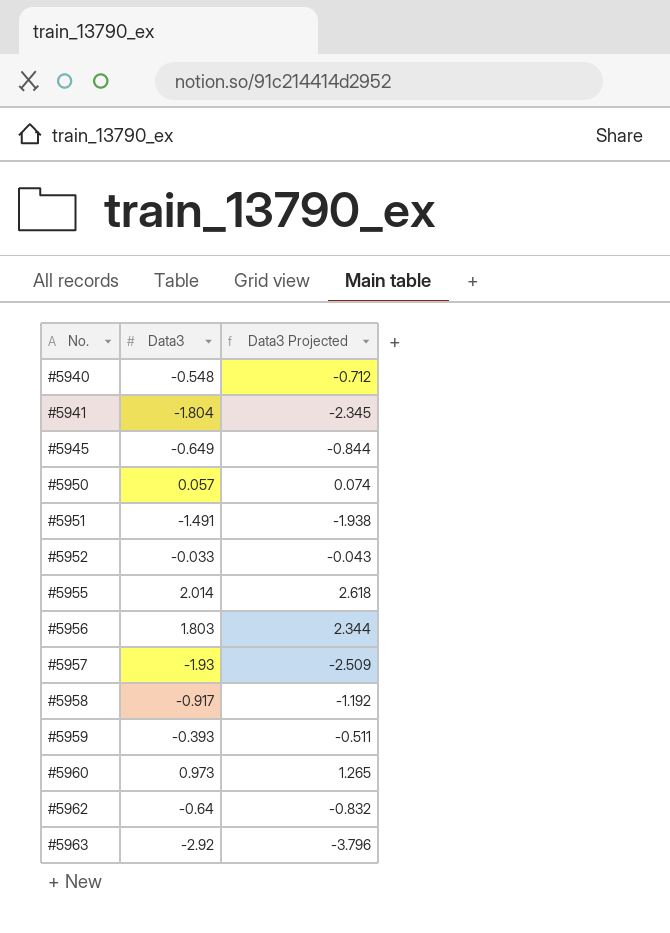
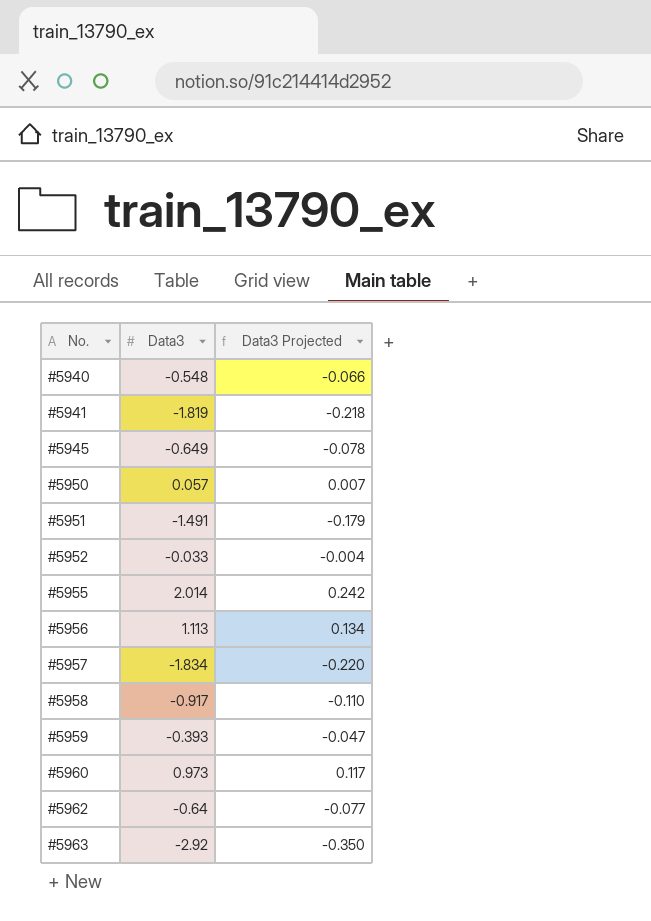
column Data3 Projected | formula: [Data3] * 1.3 -> [Data3] * 0.12
#5941 | Data3: -1.804 -> -1.819
#5956 | Data3: 1.803 -> 1.113
#5957 | Data3: -1.93 -> -1.834

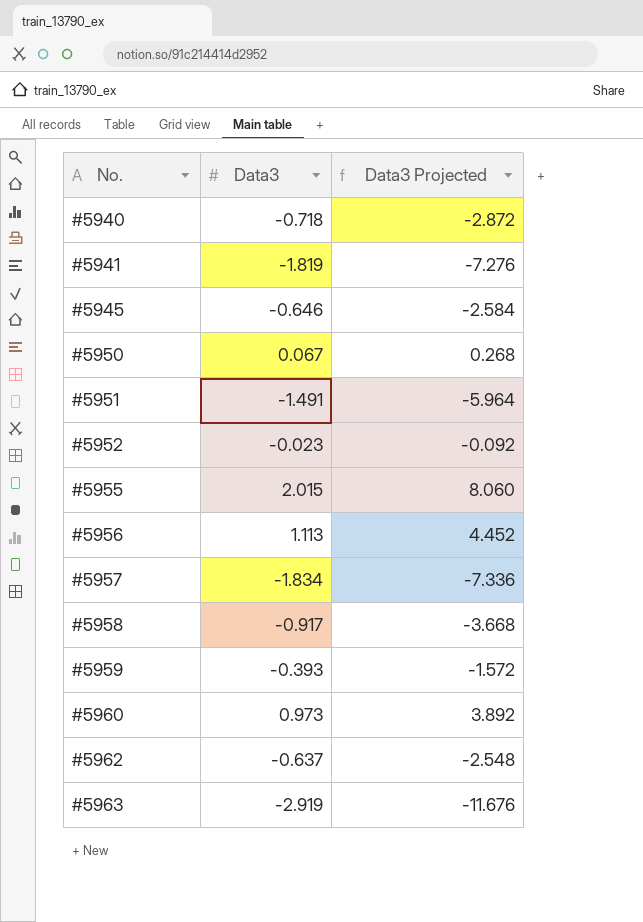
column Data3 Projected | formula: [Data3] * 0.12 -> [Data3] * 4
#5940 | Data3: -0.548 -> -0.718
#5945 | Data3: -0.649 -> -0.646
#5950 | Data3: 0.057 -> 0.067
#5952 | Data3: -0.033 -> -0.023
#5955 | Data3: 2.014 -> 2.015
#5962 | Data3: -0.64 -> -0.637
#5963 | Data3: -2.92 -> -2.919

